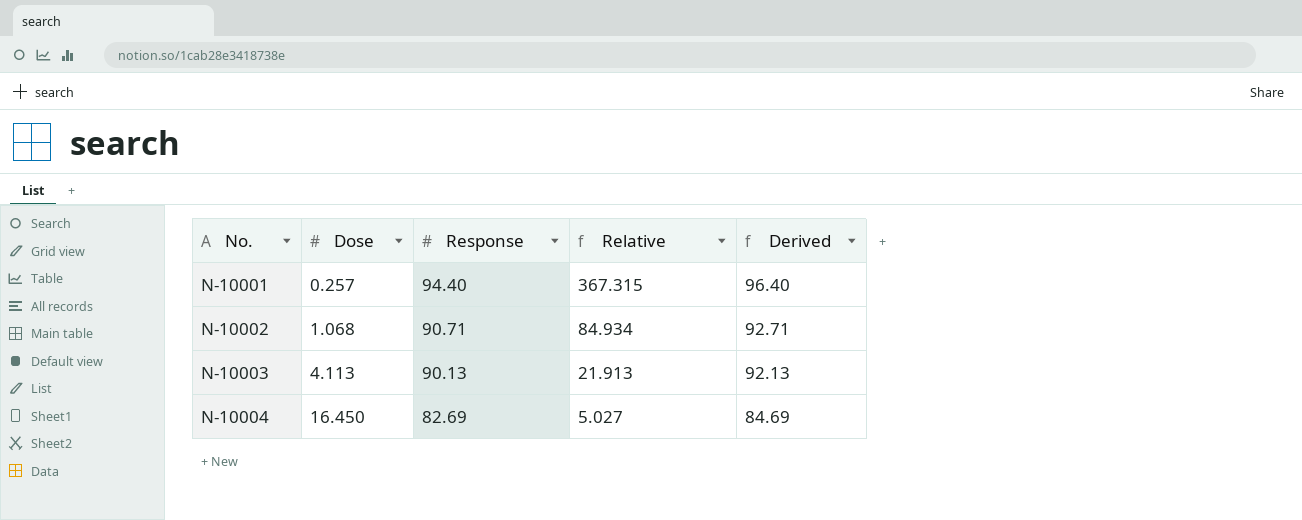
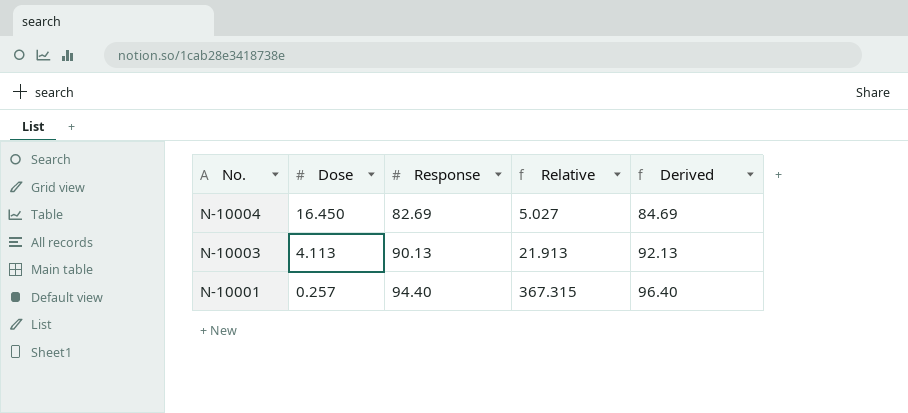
row order: No. ascending -> No. descending
row N-10002: 1.068 | 90.71 | 84.934 | 92.71 -> none

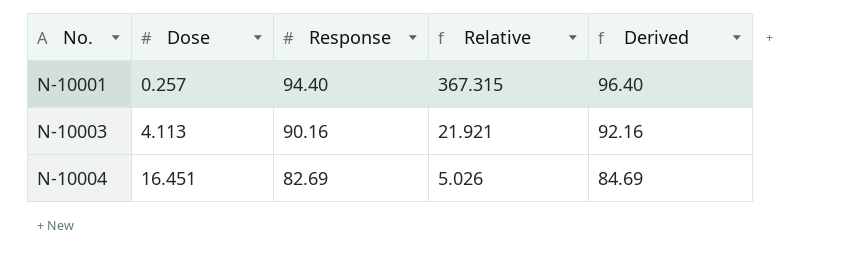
row order: No. descending -> No. ascending
N-10003 | Response: 90.13 -> 90.16
N-10003 | Relative: 21.913 -> 21.921
N-10003 | Derived: 92.13 -> 92.16
N-10004 | Dose: 16.450 -> 16.451
N-10004 | Relative: 5.027 -> 5.026

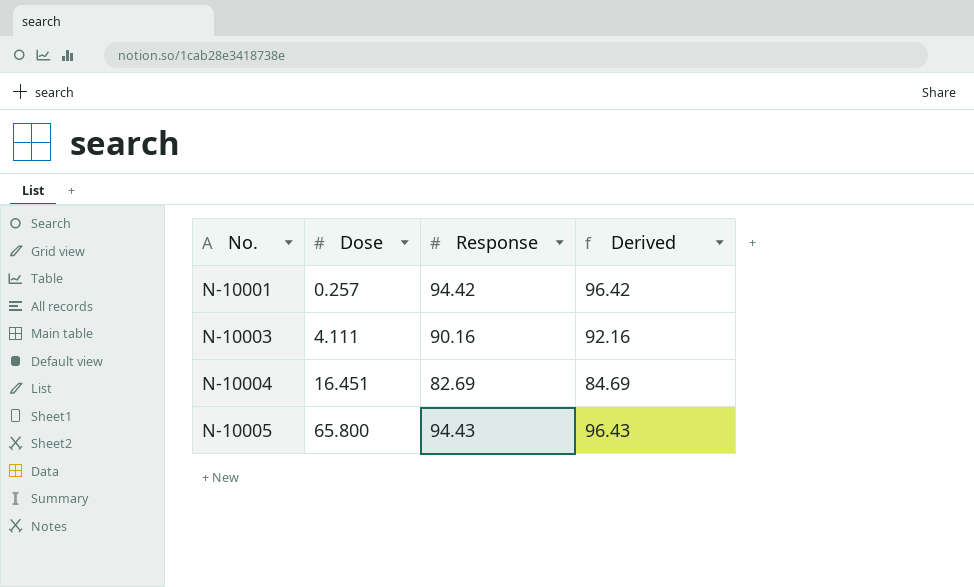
column Relative | formula: [Response] / [Dose] -> none
N-10001 | Response: 94.40 -> 94.42
N-10001 | Derived: 96.40 -> 96.42
N-10003 | Dose: 4.113 -> 4.111
row N-10005: none -> 65.800 | 94.43 | 96.43

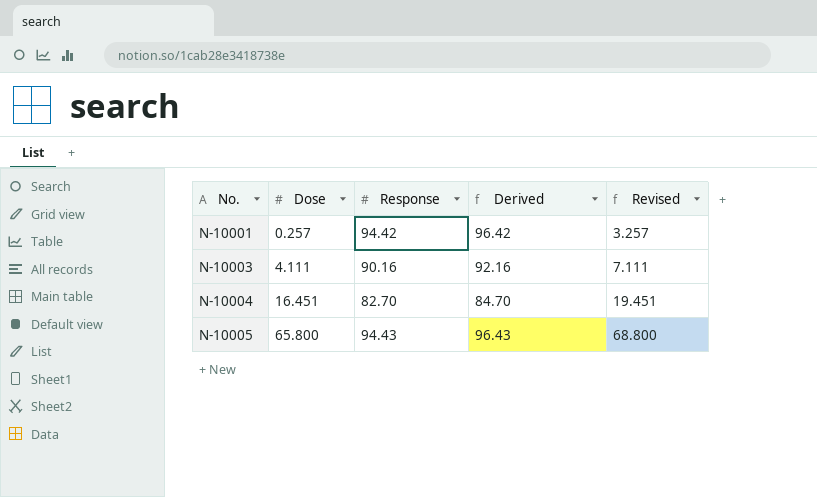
column Revised | formula: none -> [Dose] + 3
N-10004 | Response: 82.69 -> 82.70
N-10004 | Derived: 84.69 -> 84.70

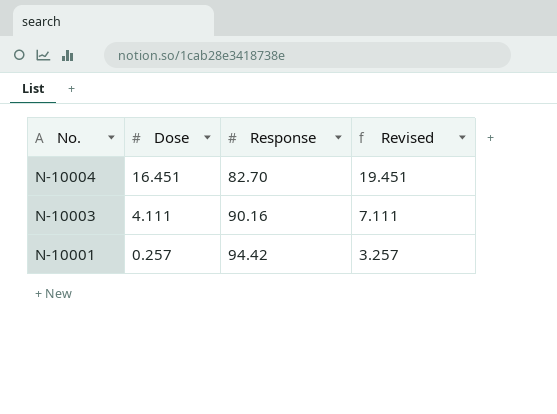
row order: No. ascending -> No. descending
column Derived | formula: [Response] + 2 -> none
row N-10005: 65.800 | 94.43 | 96.43 | 68.800 -> none

